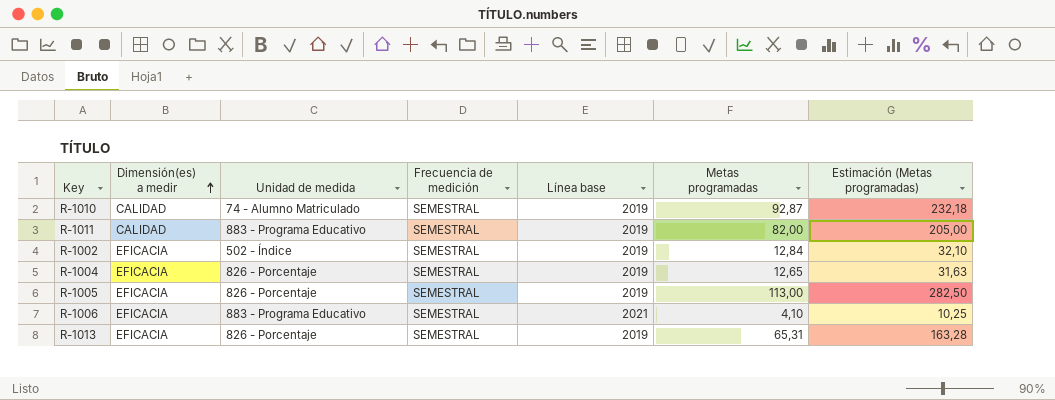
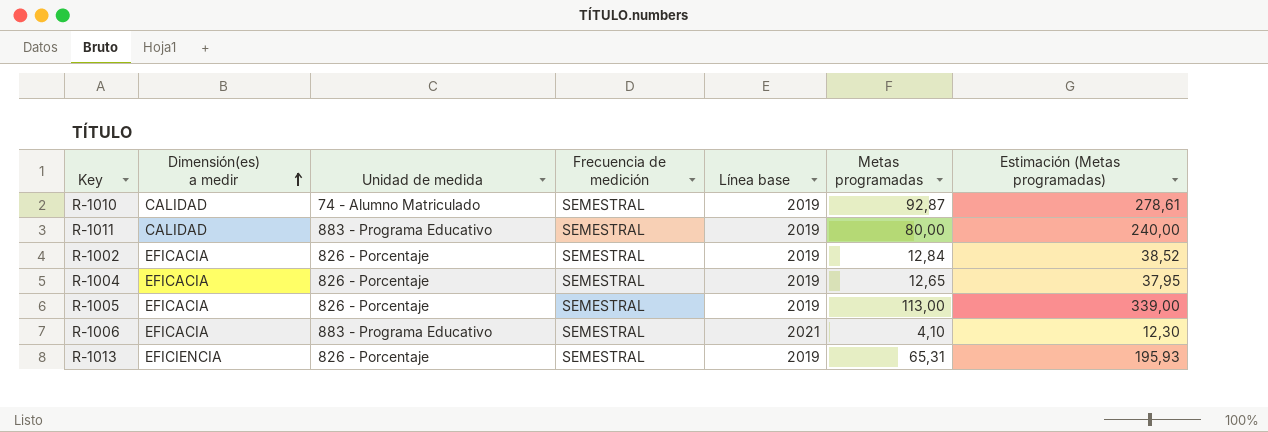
column Estimación (Metas programadas) | formula: [Metas programadas] * 2,5 -> [Metas programadas] * 3
R-1011 | Metas programadas: 82,00 -> 80,00
R-1002 | Unidad de medida: 502 - Índice -> 826 - Porcentaje
R-1013 | Dimensión(es) a medir: EFICACIA -> EFICIENCIA

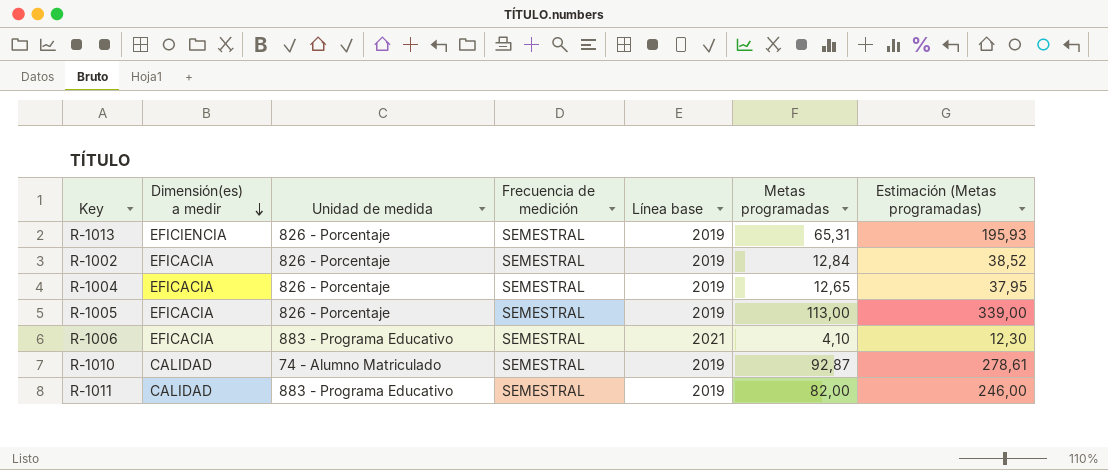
row order: Dimensión(es) a medir ascending -> Dimensión(es) a medir descending
R-1011 | Metas programadas: 80,00 -> 82,00
R-1011 | Estimación (Metas programadas): 240,00 -> 246,00

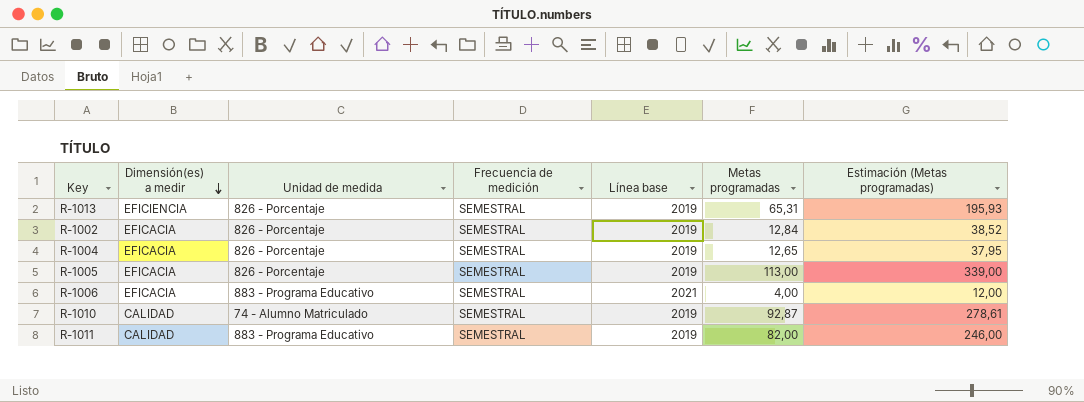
R-1006 | Metas programadas: 4,10 -> 4,00
R-1006 | Estimación (Metas programadas): 12,30 -> 12,00

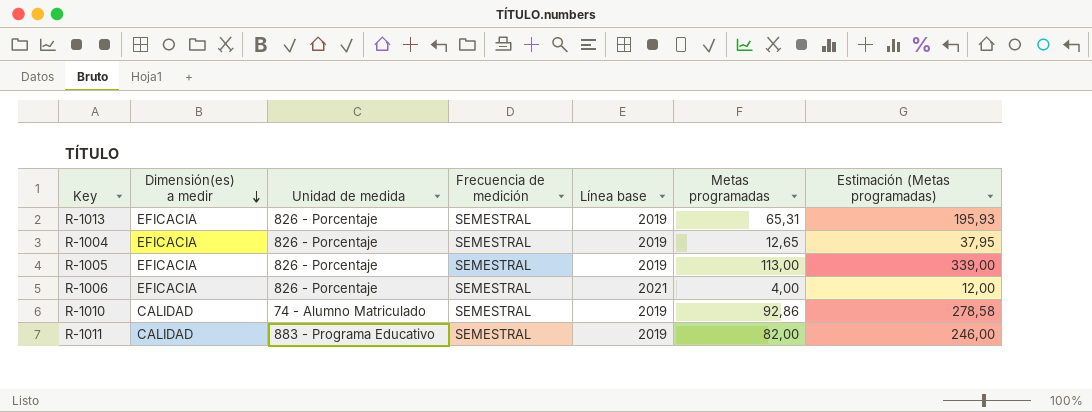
row R-1002: EFICACIA | 826 - Porcentaje | SEMESTRAL | 2019 | 12,84 | 38,52 -> none
R-1013 | Dimensión(es) a medir: EFICIENCIA -> EFICACIA
R-1006 | Unidad de medida: 883 - Programa Educativo -> 826 - Porcentaje
R-1010 | Metas programadas: 92,87 -> 92,86
R-1010 | Estimación (Metas programadas): 278,61 -> 278,58

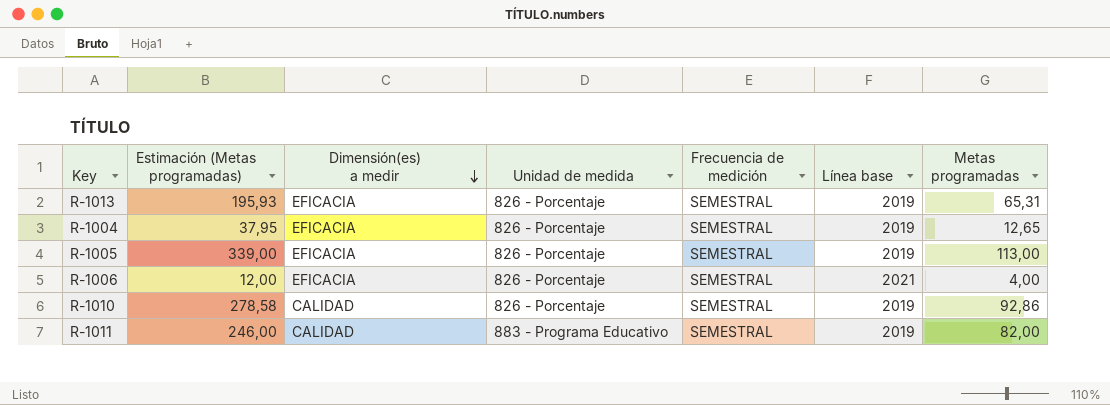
column Estimación (Metas programadas) | position: 7 -> 2
R-1010 | Unidad de medida: 74 - Alumno Matriculado -> 826 - Porcentaje

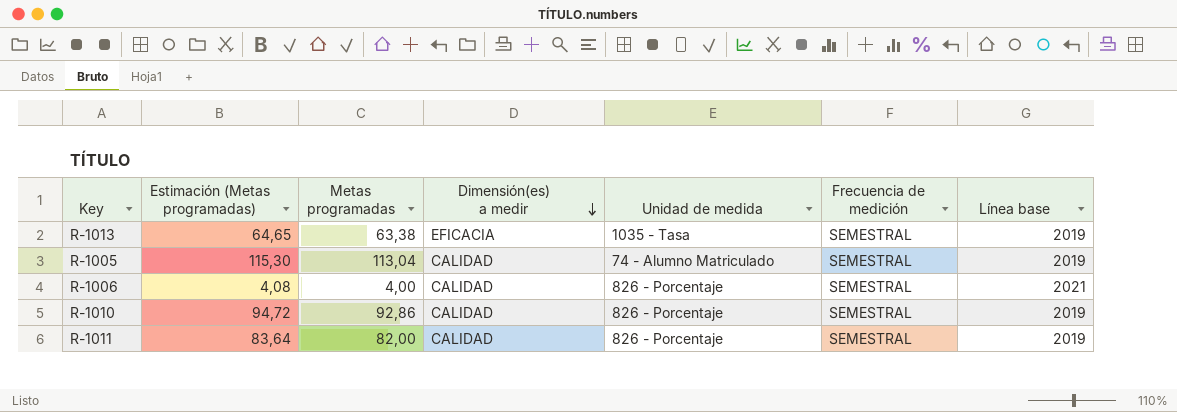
column Estimación (Metas programadas) | formula: [Metas programadas] * 3 -> [Metas programadas] * 1,02
column Metas programadas | position: 7 -> 3
row R-1004: 37,95 | EFICACIA | 826 - Porcentaje | SEMESTRAL | 2019 | 12,65 -> none
R-1013 | Metas programadas: 65,31 -> 63,38
R-1013 | Unidad de medida: 826 - Porcentaje -> 1035 - Tasa
R-1005 | Metas programadas: 113,00 -> 113,04
R-1005 | Dimensión(es) a medir: EFICACIA -> CALIDAD
R-1005 | Unidad de medida: 826 - Porcentaje -> 74 - Alumno Matriculado
R-1006 | Dimensión(es) a medir: EFICACIA -> CALIDAD
R-1011 | Unidad de medida: 883 - Programa Educativo -> 826 - Porcentaje

